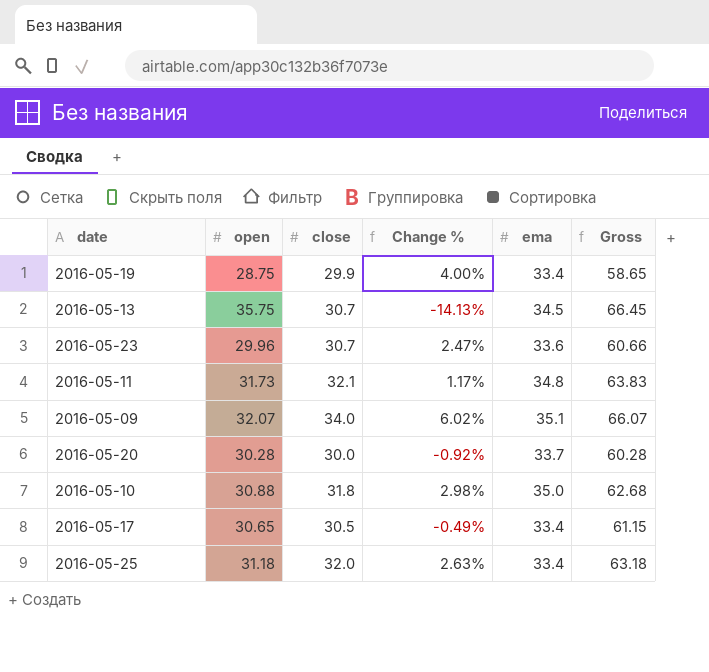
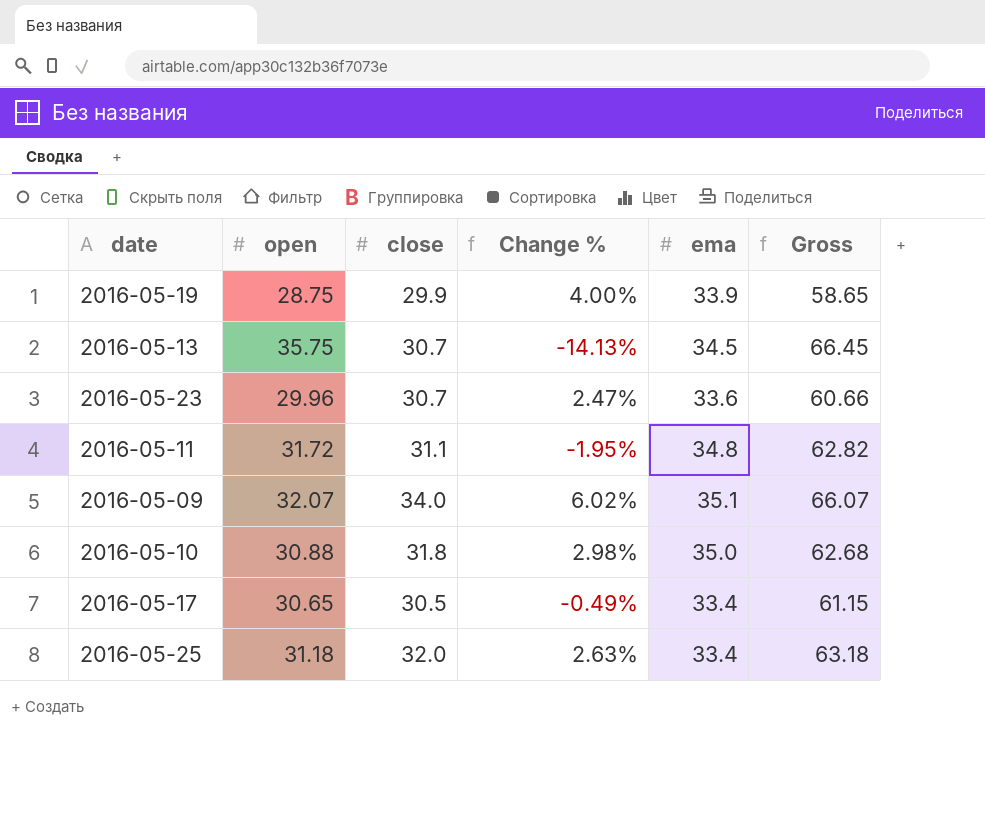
row 2016-05-20: 30.28 | 30.0 | -0.92% | 33.7 | 60.28 -> none
2016-05-19 | ema: 33.4 -> 33.9
2016-05-11 | open: 31.73 -> 31.72
2016-05-11 | close: 32.1 -> 31.1
2016-05-11 | Change %: 1.17% -> -1.95%
2016-05-11 | Gross: 63.83 -> 62.82

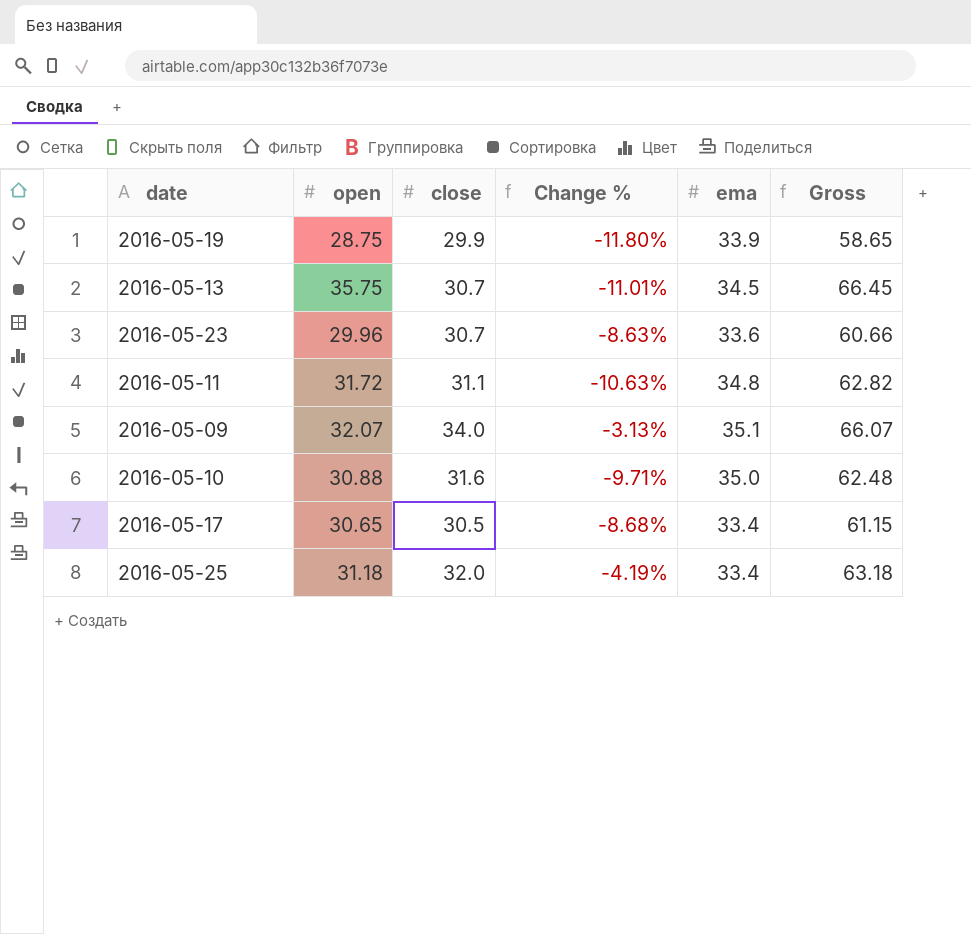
column Change % | formula: ([close] - [open]) / [open] -> ([close] - [ema]) / [ema]
2016-05-10 | close: 31.8 -> 31.6
2016-05-10 | Gross: 62.68 -> 62.48

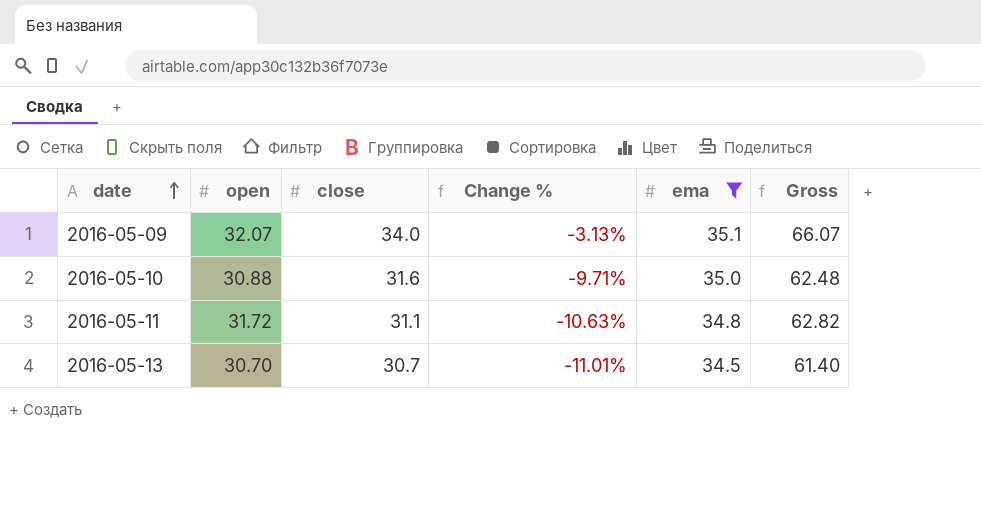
filter: none -> ema >= 34.5
row order: none -> date ascending
2016-05-13 | open: 35.75 -> 30.70
2016-05-13 | Gross: 66.45 -> 61.40

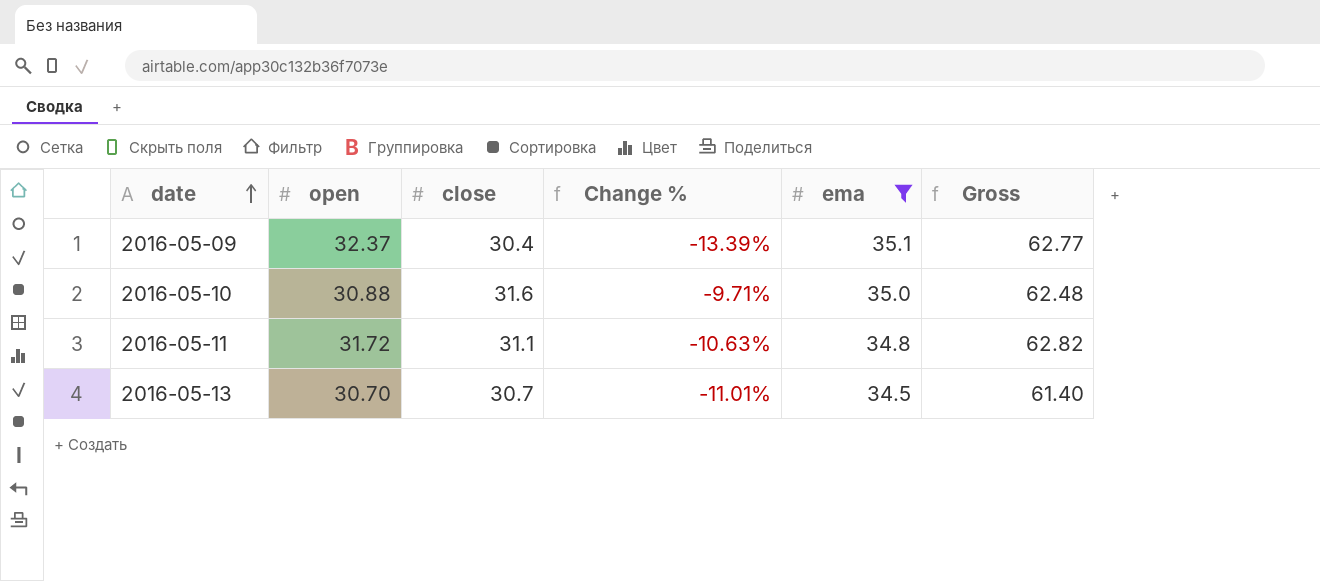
2016-05-09 | open: 32.07 -> 32.37
2016-05-09 | close: 34.0 -> 30.4
2016-05-09 | Change %: -3.13% -> -13.39%
2016-05-09 | Gross: 66.07 -> 62.77

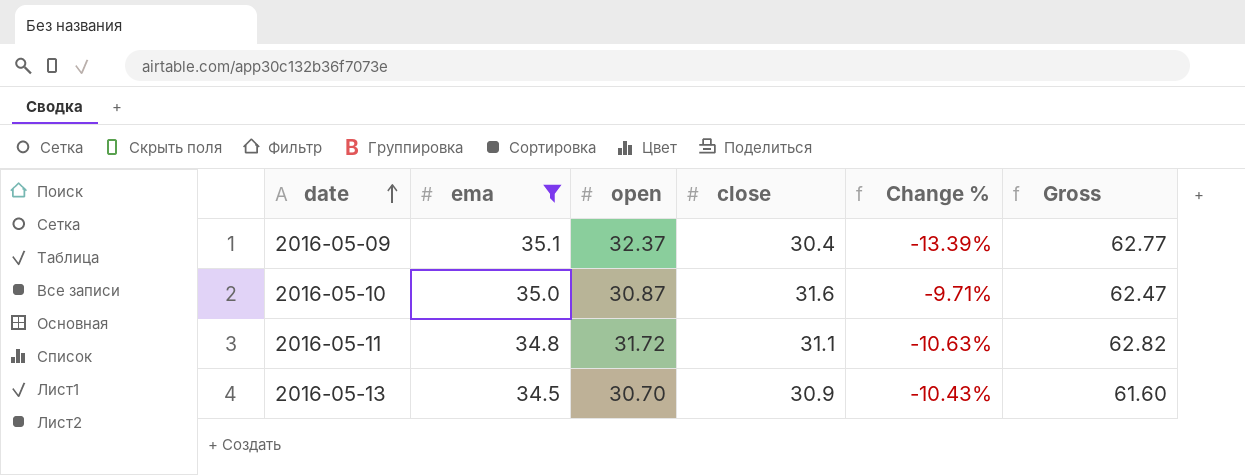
column ema | position: 5 -> 2
2016-05-10 | open: 30.88 -> 30.87
2016-05-10 | Gross: 62.48 -> 62.47
2016-05-13 | close: 30.7 -> 30.9
2016-05-13 | Change %: -11.01% -> -10.43%
2016-05-13 | Gross: 61.40 -> 61.60

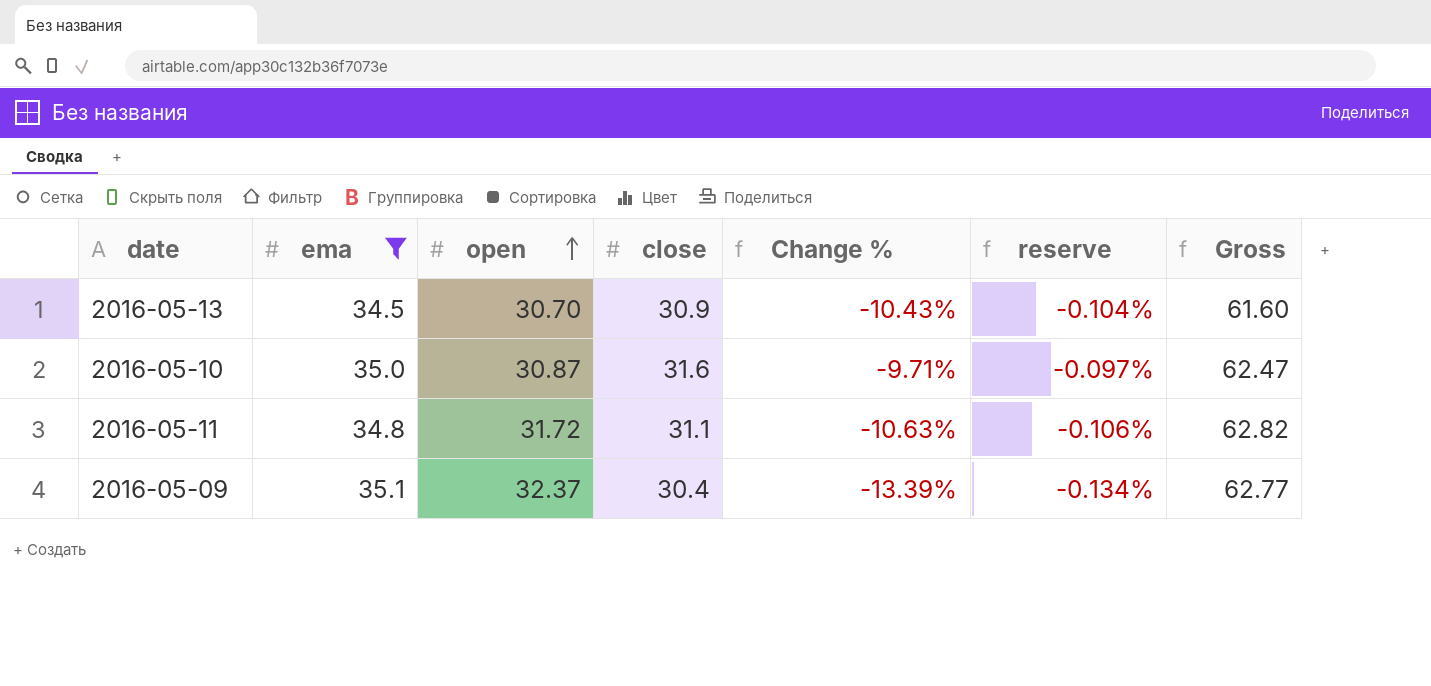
row order: date ascending -> open ascending
column reserve | formula: none -> [Change %] * 0.01

